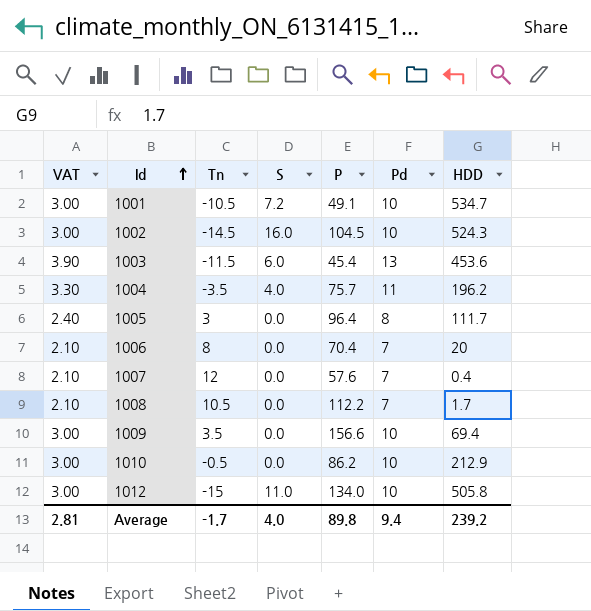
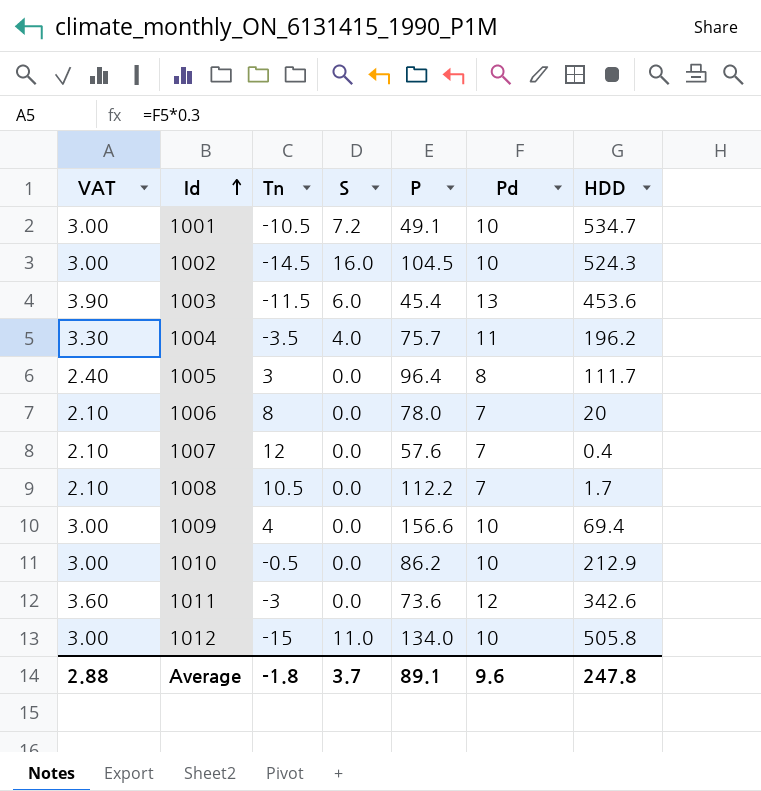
1006 | P: 70.4 -> 78.0
1009 | Tn: 3.5 -> 4
row 1011: none -> 3.60 | -3 | 0.0 | 73.6 | 12 | 342.6
Average | VAT: 2.81 -> 2.88
Average | Tn: -1.7 -> -1.8
Average | S: 4.0 -> 3.7
Average | P: 89.8 -> 89.1
Average | Pd: 9.4 -> 9.6
Average | HDD: 239.2 -> 247.8

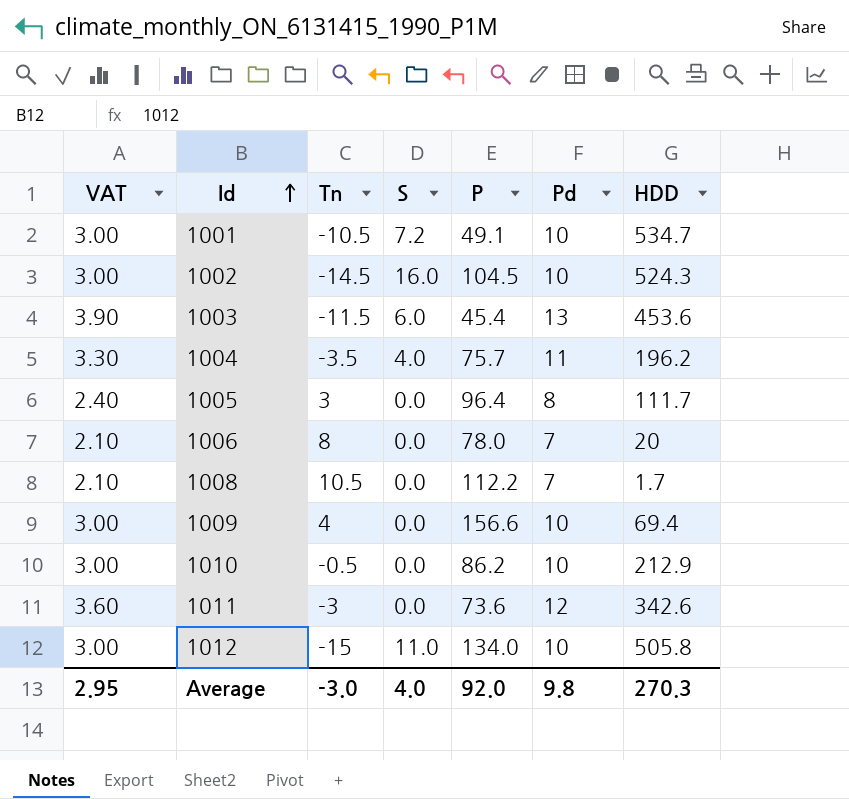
row 1007: 2.10 | 12 | 0.0 | 57.6 | 7 | 0.4 -> none
Average | VAT: 2.88 -> 2.95
Average | Tn: -1.8 -> -3.0
Average | S: 3.7 -> 4.0
Average | P: 89.1 -> 92.0
Average | Pd: 9.6 -> 9.8
Average | HDD: 247.8 -> 270.3

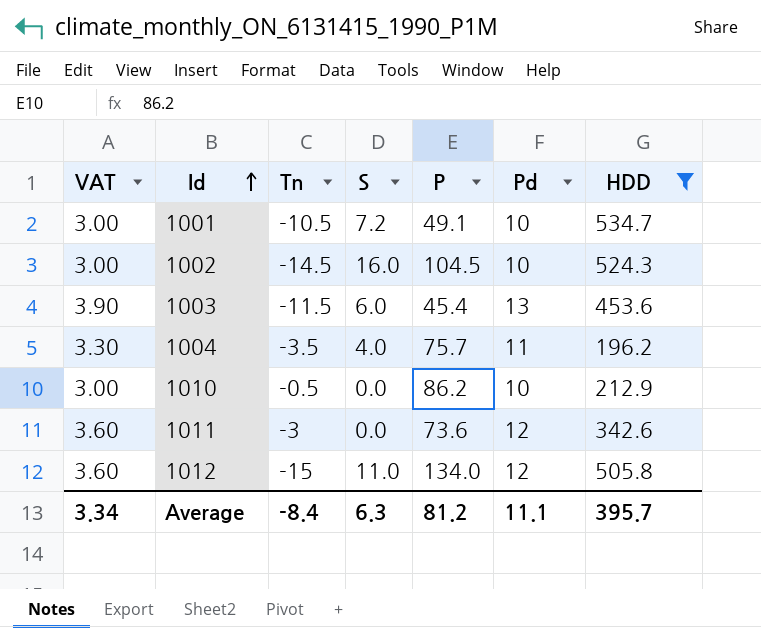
filter: none -> HDD >= 196.2
1012 | VAT: 3.00 -> 3.60
1012 | Pd: 10 -> 12
Average | VAT: 2.95 -> 3.34
Average | Tn: -3.0 -> -8.4
Average | S: 4.0 -> 6.3
Average | P: 92.0 -> 81.2
Average | Pd: 9.8 -> 11.1
Average | HDD: 270.3 -> 395.7

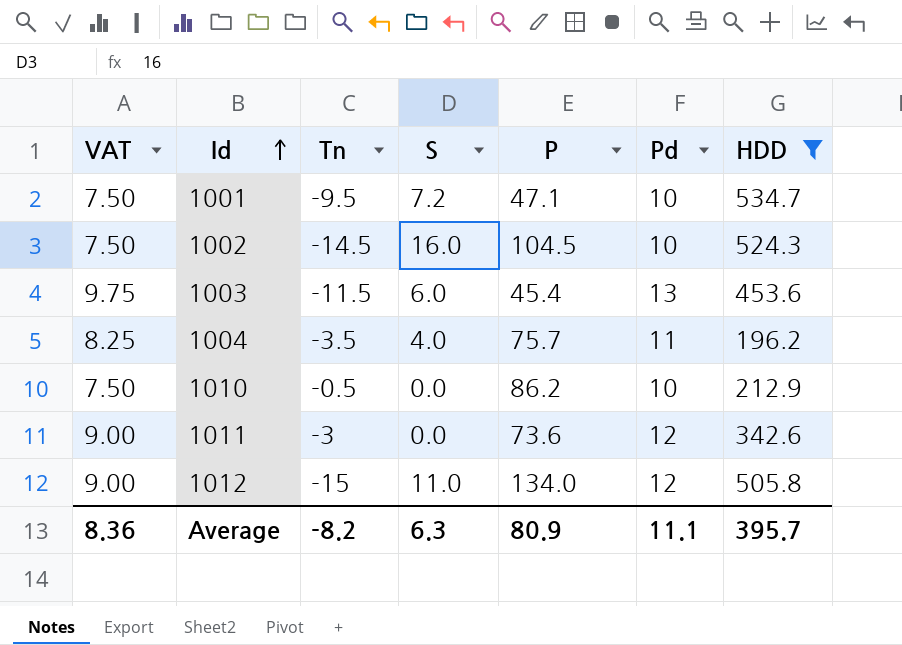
column VAT | formula: [Pd] * 0.3 -> [Pd] * 0.75
1001 | Tn: -10.5 -> -9.5
1001 | P: 49.1 -> 47.1
Average | VAT: 3.34 -> 8.36
Average | Tn: -8.4 -> -8.2
Average | P: 81.2 -> 80.9

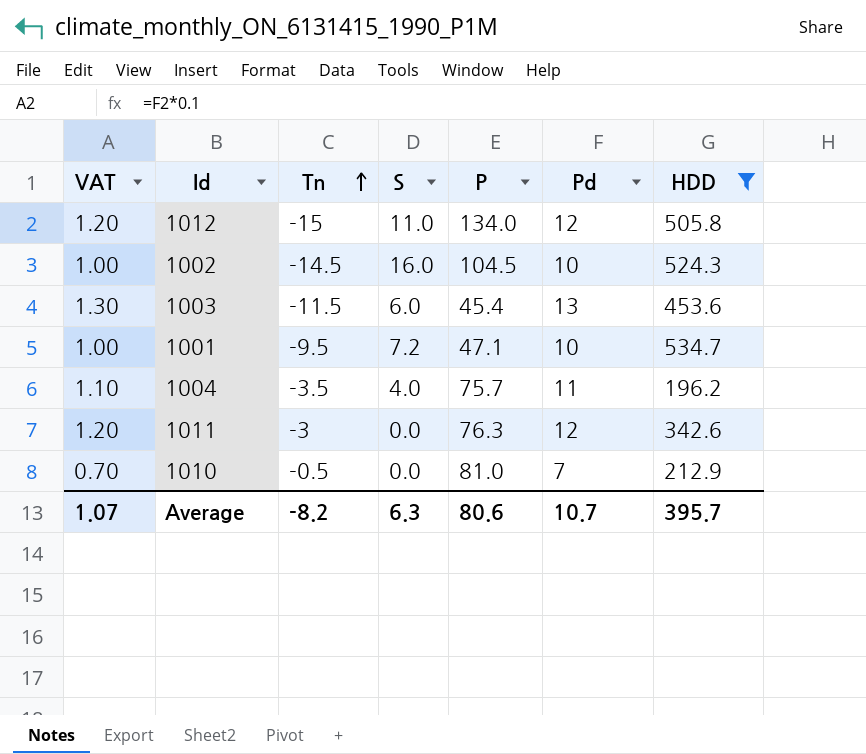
row order: Id ascending -> Tn ascending
column VAT | formula: [Pd] * 0.75 -> [Pd] * 0.1
1011 | P: 73.6 -> 76.3
1010 | P: 86.2 -> 81.0
1010 | Pd: 10 -> 7
Average | VAT: 8.36 -> 1.07
Average | P: 80.9 -> 80.6
Average | Pd: 11.1 -> 10.7

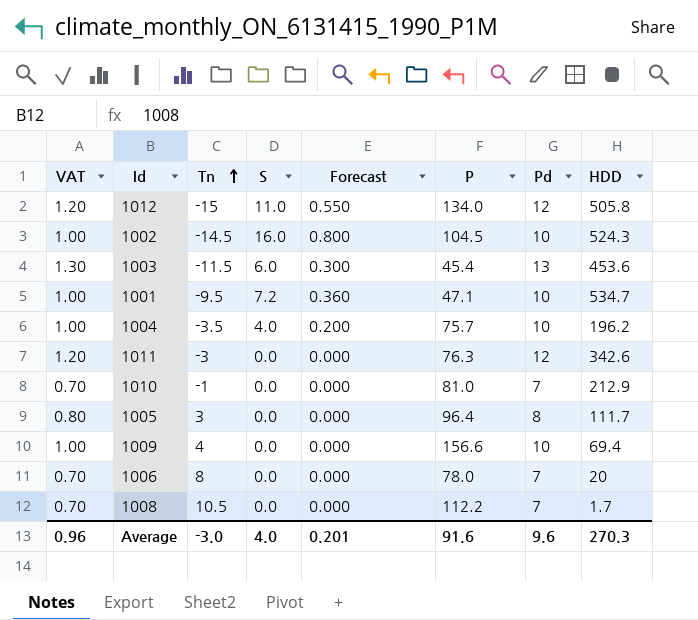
filter: HDD >= 196.2 -> none
column Forecast | formula: none -> [S] * 0.05
1004 | VAT: 1.10 -> 1.00
1004 | Pd: 11 -> 10
1010 | Tn: -0.5 -> -1
Average | VAT: 1.07 -> 0.96
Average | Tn: -8.2 -> -3.0
Average | S: 6.3 -> 4.0
Average | P: 80.6 -> 91.6
Average | Pd: 10.7 -> 9.6
Average | HDD: 395.7 -> 270.3

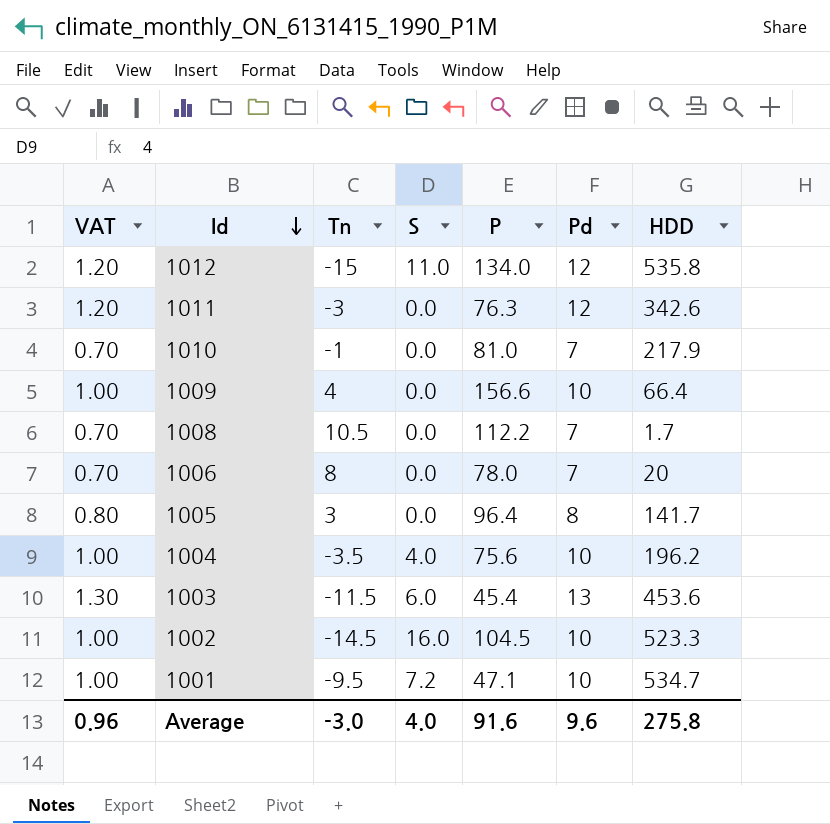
row order: Tn ascending -> Id descending
column Forecast | formula: [S] * 0.05 -> none
1012 | HDD: 505.8 -> 535.8
1010 | HDD: 212.9 -> 217.9
1009 | HDD: 69.4 -> 66.4
1005 | HDD: 111.7 -> 141.7
1004 | P: 75.7 -> 75.6
1002 | HDD: 524.3 -> 523.3
Average | HDD: 270.3 -> 275.8

